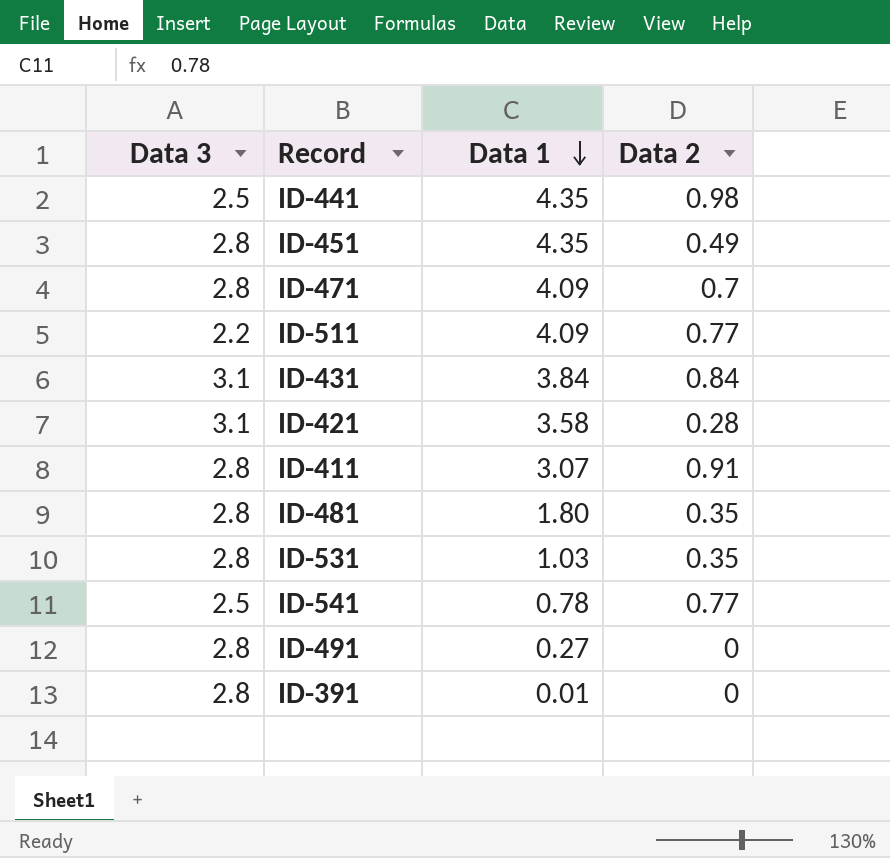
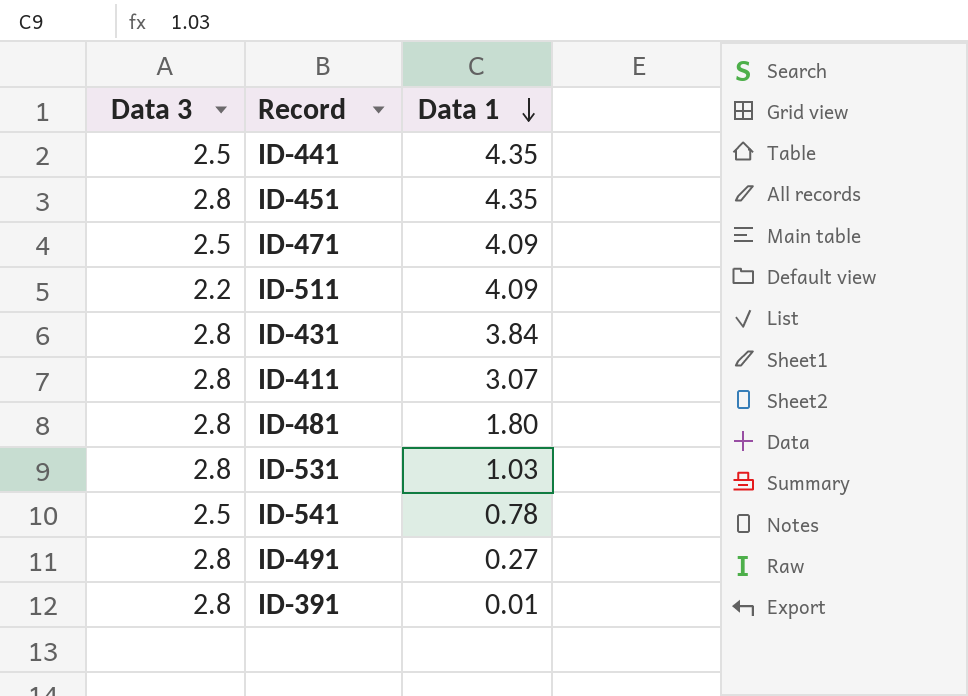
column Data 2 | position: 4 -> none
row ID-421: 3.1 | 3.58 | 0.28 -> none
ID-471 | Data 3: 2.8 -> 2.5
ID-431 | Data 3: 3.1 -> 2.8

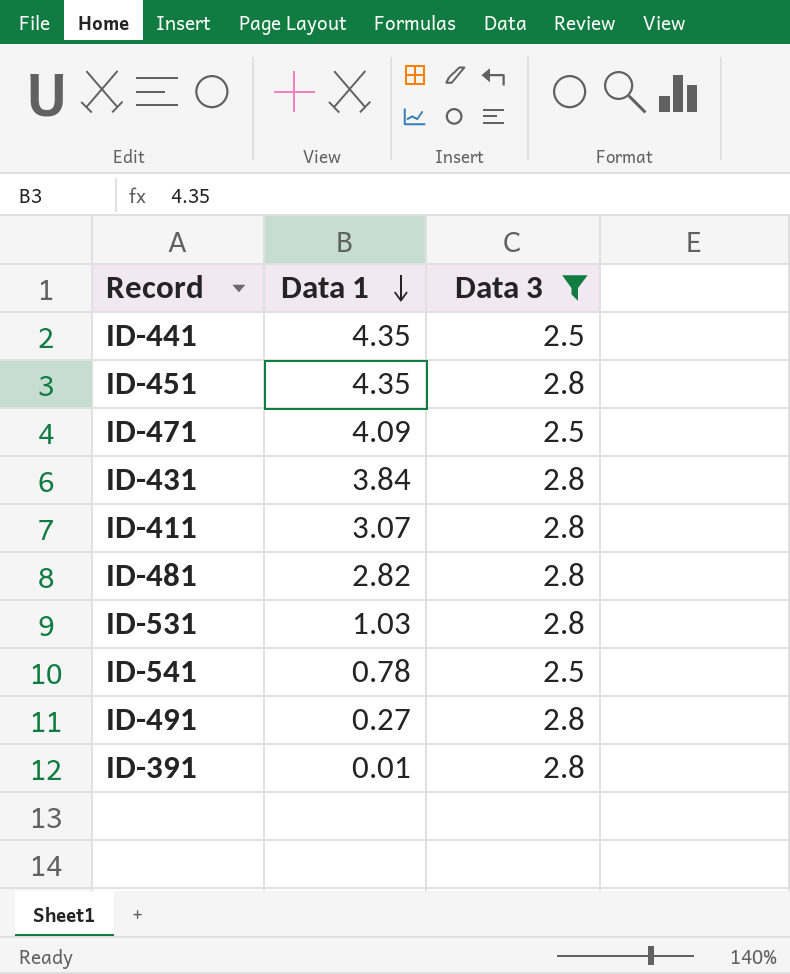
filter: none -> Data 3 != 2.2
column Data 3 | position: 1 -> 3
ID-481 | Data 1: 1.80 -> 2.82

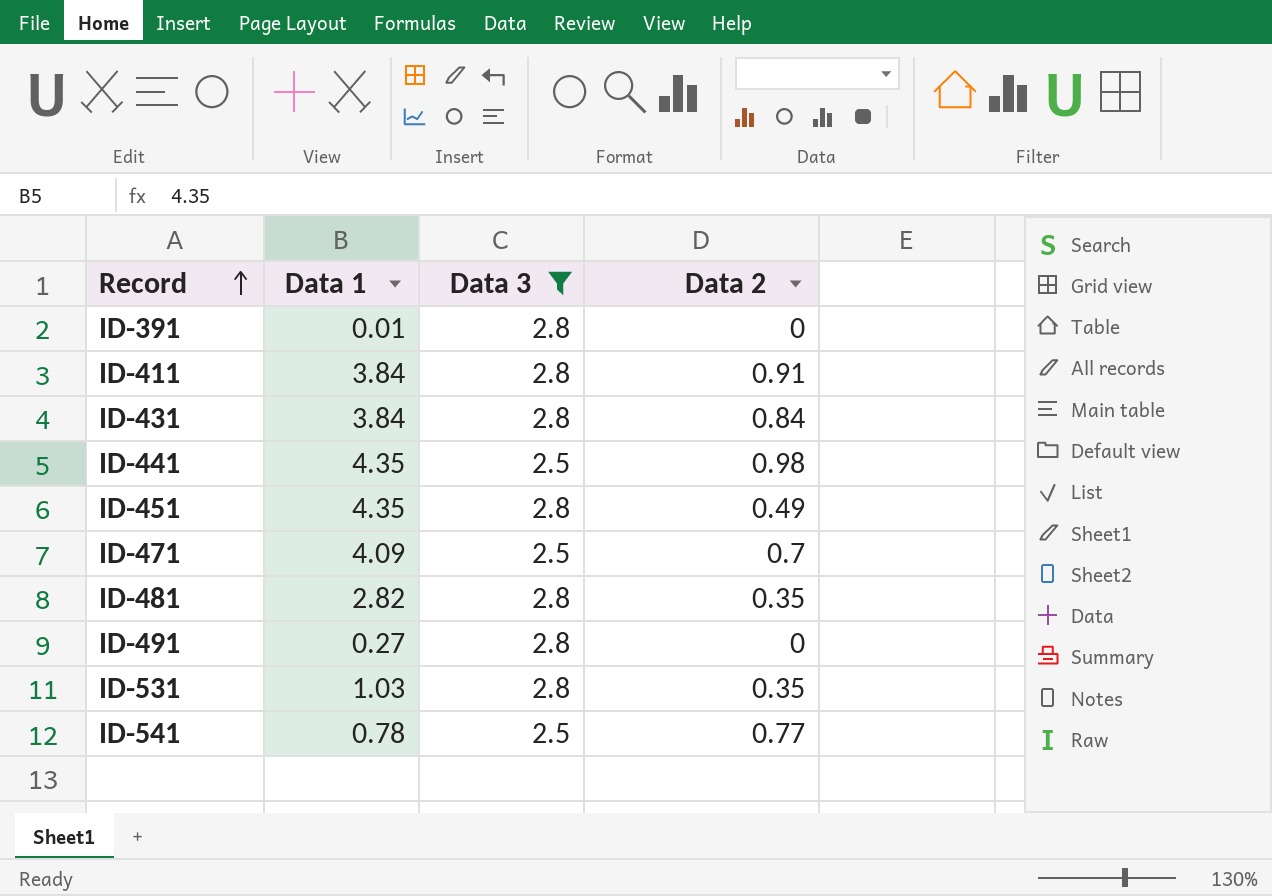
row order: Data 1 descending -> Record ascending
column Data 2 | position: none -> 4
ID-411 | Data 1: 3.07 -> 3.84

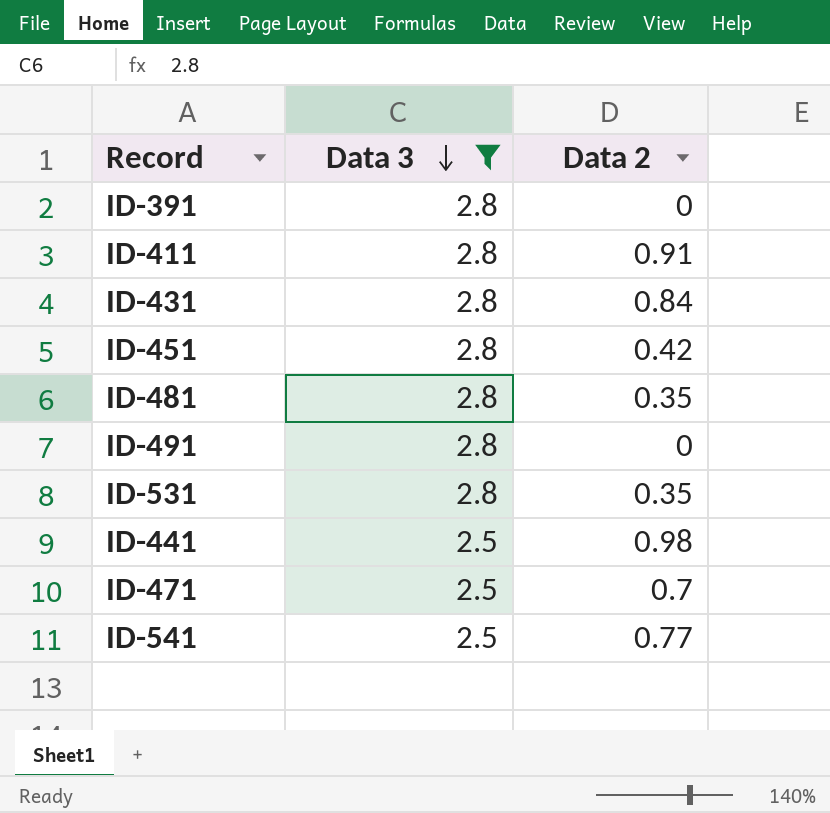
row order: Record ascending -> Data 3 descending
column Data 1 | position: 2 -> none
ID-451 | Data 2: 0.49 -> 0.42

